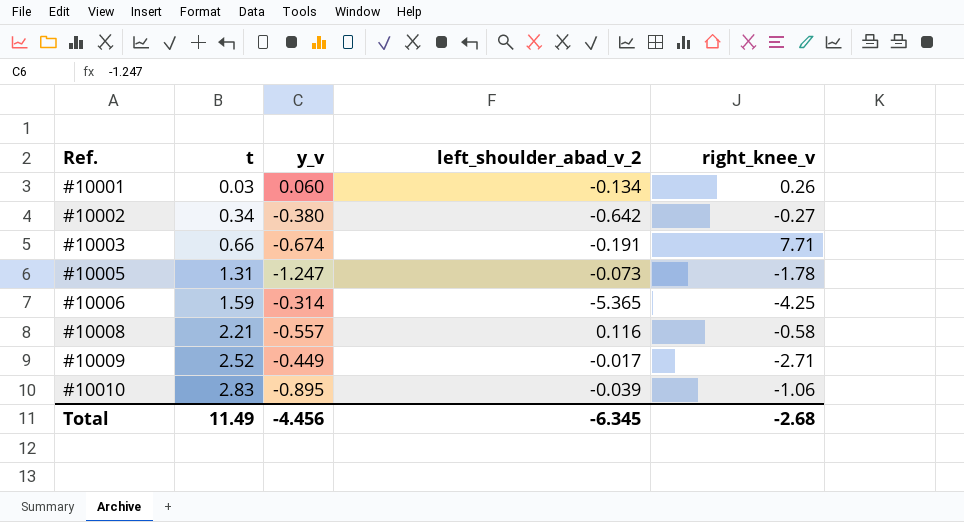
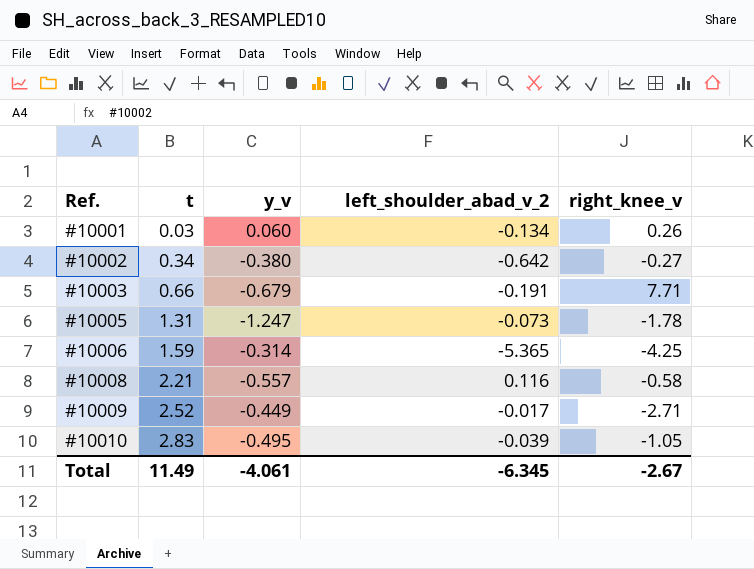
#10003 | y_v: -0.674 -> -0.679
#10010 | y_v: -0.895 -> -0.495
#10010 | right_knee_v: -1.06 -> -1.05
Total | y_v: -4.456 -> -4.061
Total | right_knee_v: -2.68 -> -2.67

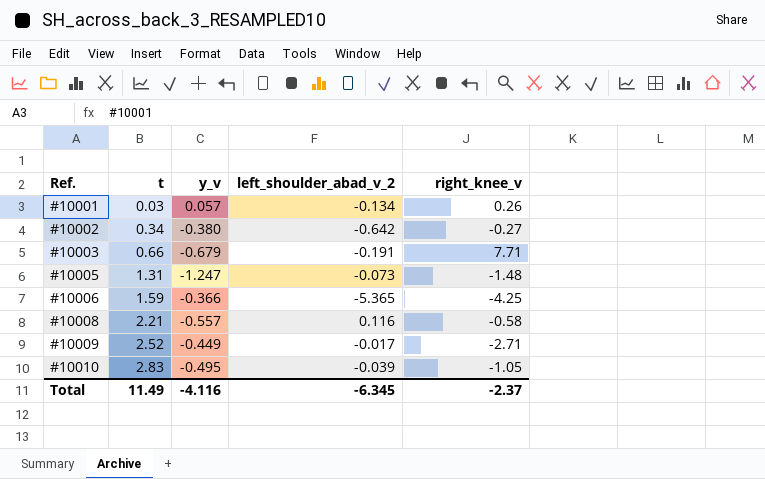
#10001 | y_v: 0.060 -> 0.057
#10005 | right_knee_v: -1.78 -> -1.48
#10006 | y_v: -0.314 -> -0.366
Total | y_v: -4.061 -> -4.116
Total | right_knee_v: -2.67 -> -2.37

